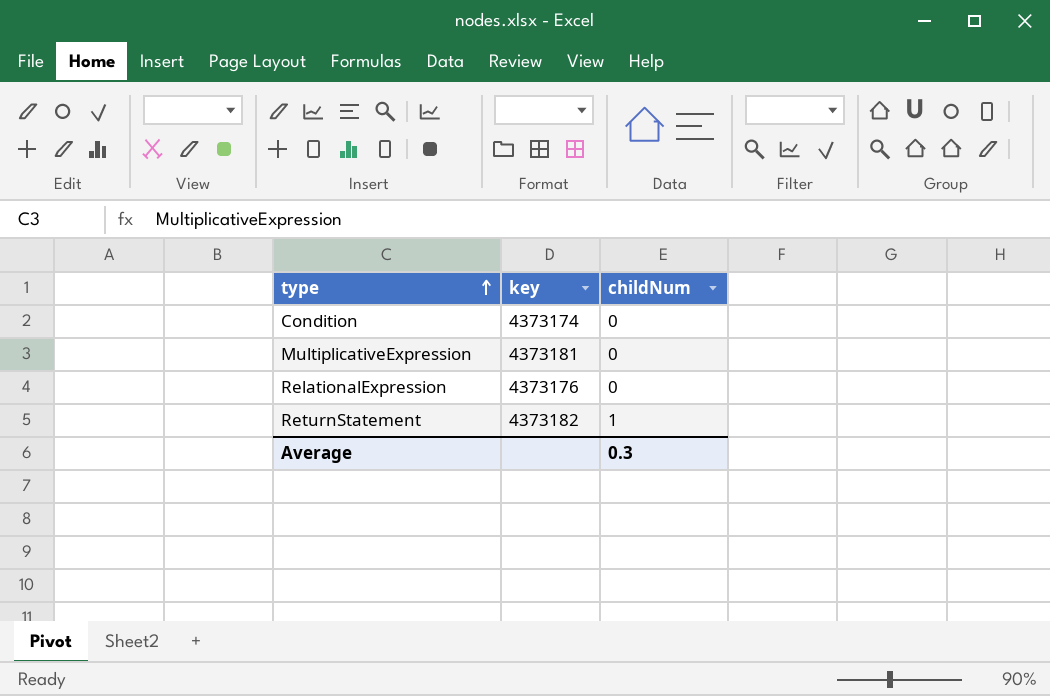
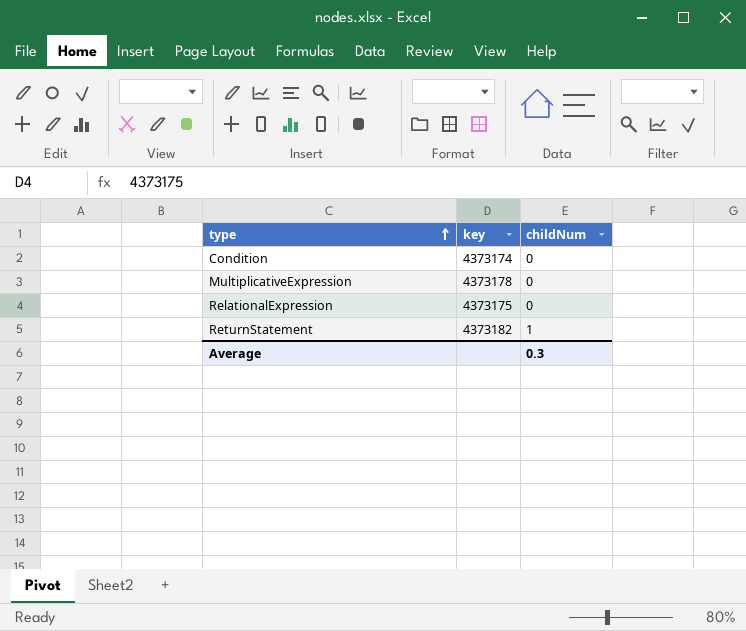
MultiplicativeExpression | key: 4373181 -> 4373178
RelationalExpression | key: 4373176 -> 4373175

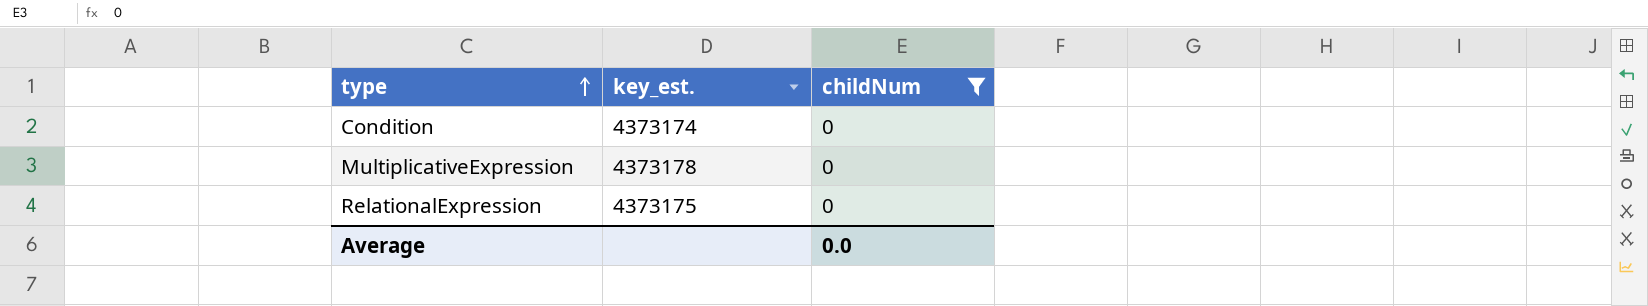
filter: none -> childNum = 0
column name: key -> key_est.
Average | childNum: 0.3 -> 0.0

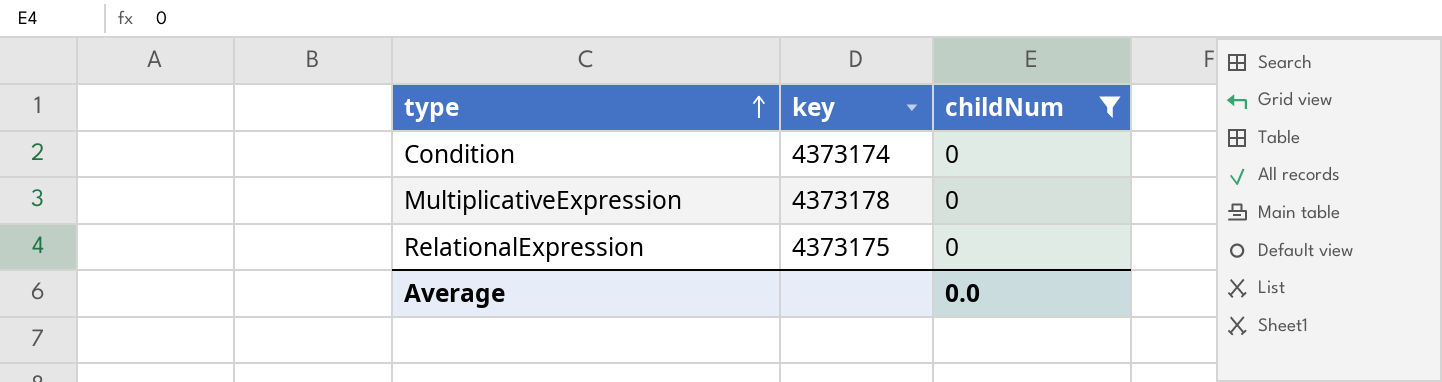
column name: key_est. -> key

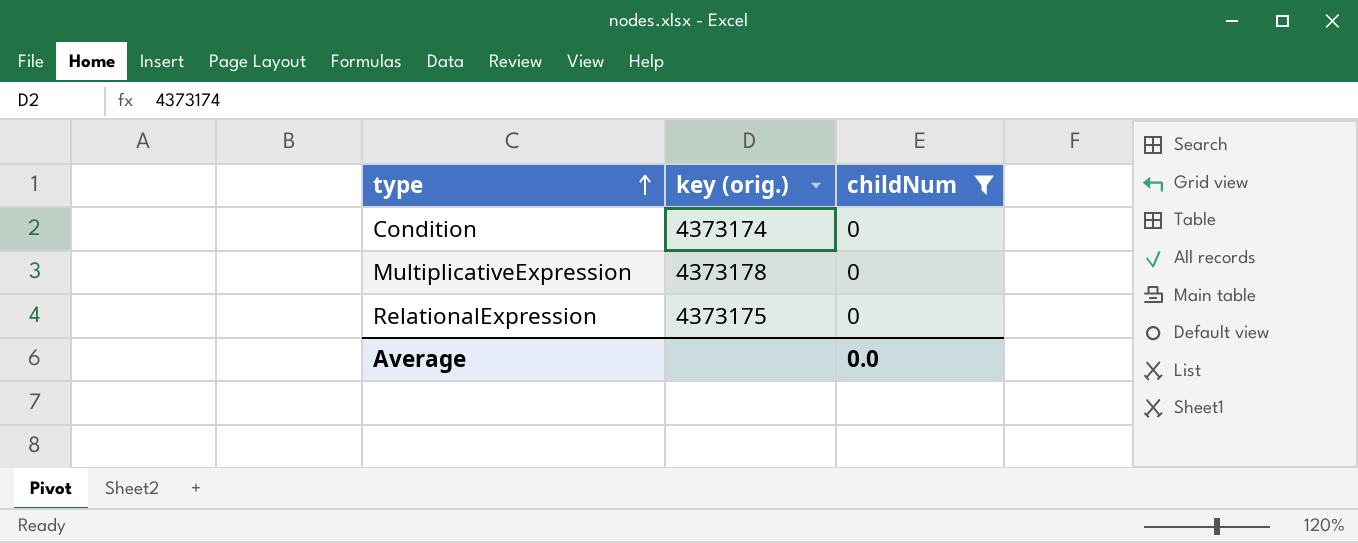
column name: key -> key (orig.)

